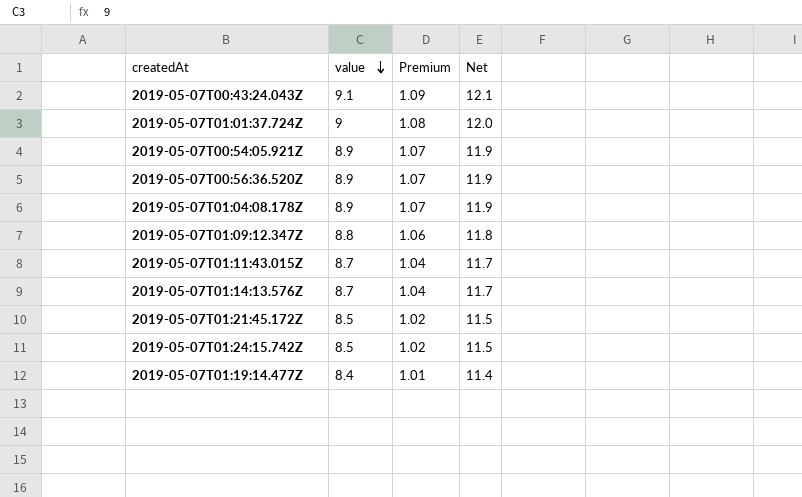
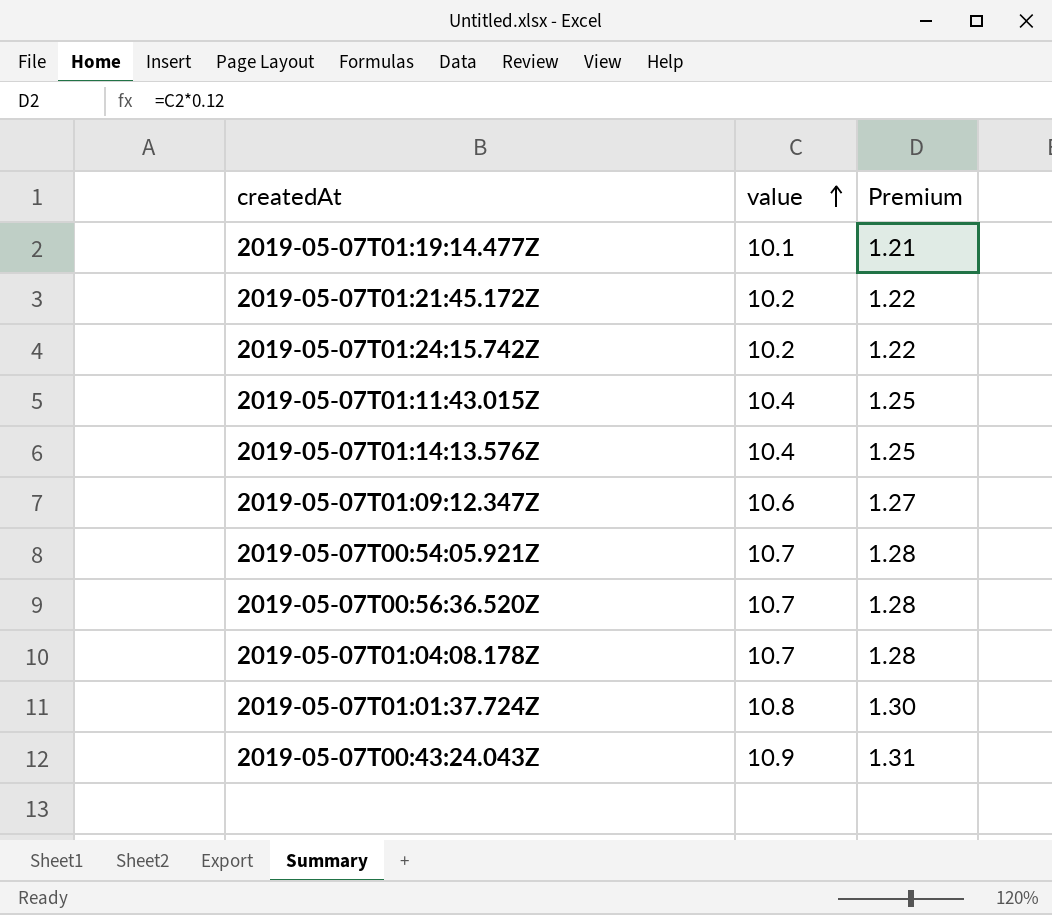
row order: value descending -> value ascending
column Net | formula: [value] + 3 -> none
2019-05-07T01:19:14.477Z | value: 8.4 -> 10.1
2019-05-07T01:19:14.477Z | Premium: 1.01 -> 1.21
2019-05-07T01:21:45.172Z | value: 8.5 -> 10.2
2019-05-07T01:21:45.172Z | Premium: 1.02 -> 1.22
2019-05-07T01:24:15.742Z | value: 8.5 -> 10.2
2019-05-07T01:24:15.742Z | Premium: 1.02 -> 1.22
2019-05-07T01:11:43.015Z | value: 8.7 -> 10.4
2019-05-07T01:11:43.015Z | Premium: 1.04 -> 1.25
2019-05-07T01:14:13.576Z | value: 8.7 -> 10.4
2019-05-07T01:14:13.576Z | Premium: 1.04 -> 1.25
2019-05-07T01:09:12.347Z | value: 8.8 -> 10.6
2019-05-07T01:09:12.347Z | Premium: 1.06 -> 1.27
2019-05-07T00:54:05.921Z | value: 8.9 -> 10.7
2019-05-07T00:54:05.921Z | Premium: 1.07 -> 1.28
2019-05-07T00:56:36.520Z | value: 8.9 -> 10.7
2019-05-07T00:56:36.520Z | Premium: 1.07 -> 1.28
2019-05-07T01:04:08.178Z | value: 8.9 -> 10.7
2019-05-07T01:04:08.178Z | Premium: 1.07 -> 1.28
2019-05-07T01:01:37.724Z | value: 9 -> 10.8
2019-05-07T01:01:37.724Z | Premium: 1.08 -> 1.30
2019-05-07T00:43:24.043Z | value: 9.1 -> 10.9
2019-05-07T00:43:24.043Z | Premium: 1.09 -> 1.31

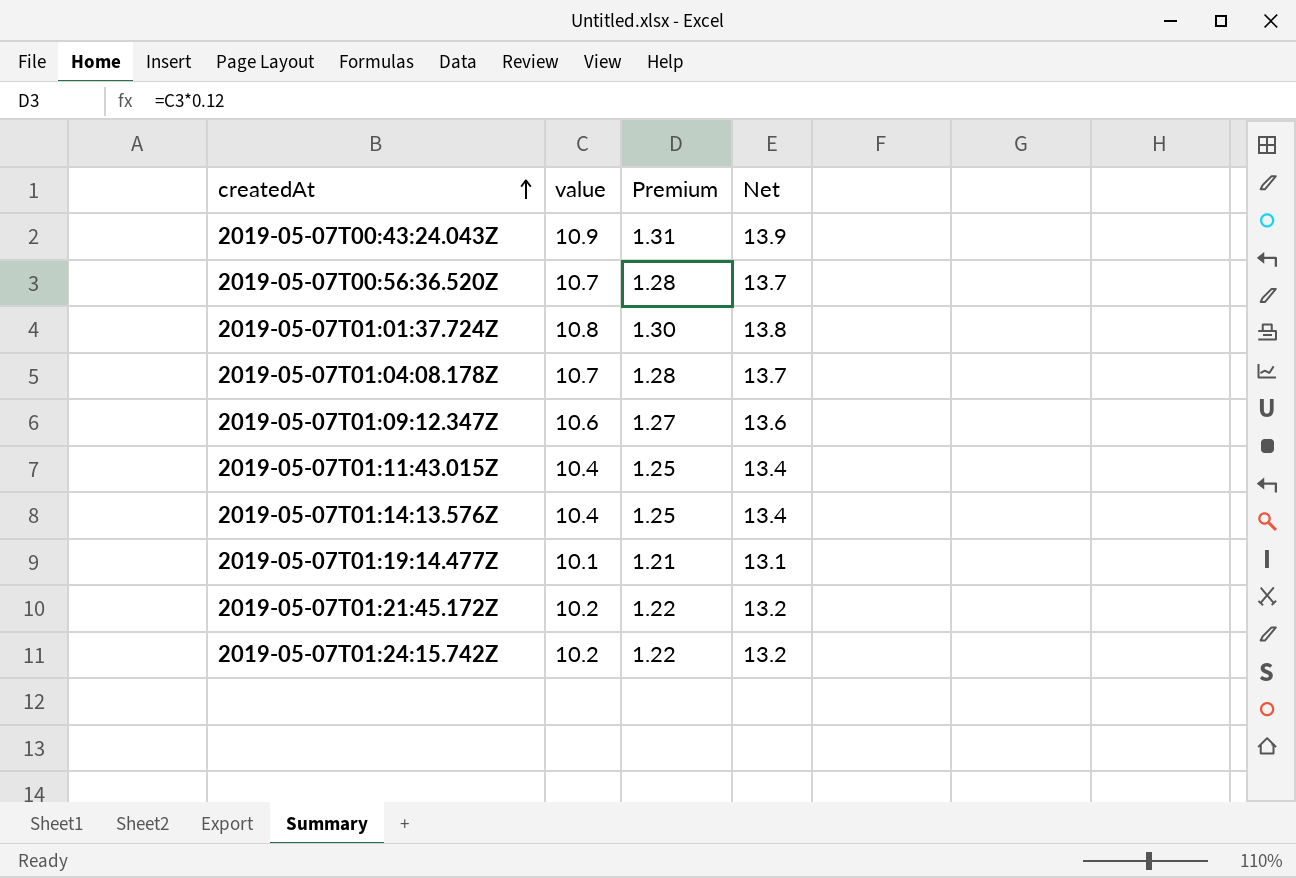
row order: value ascending -> createdAt ascending
column Net | formula: none -> [value] + 3
row 2019-05-07T00:54:05.921Z: 10.7 | 1.28 -> none

